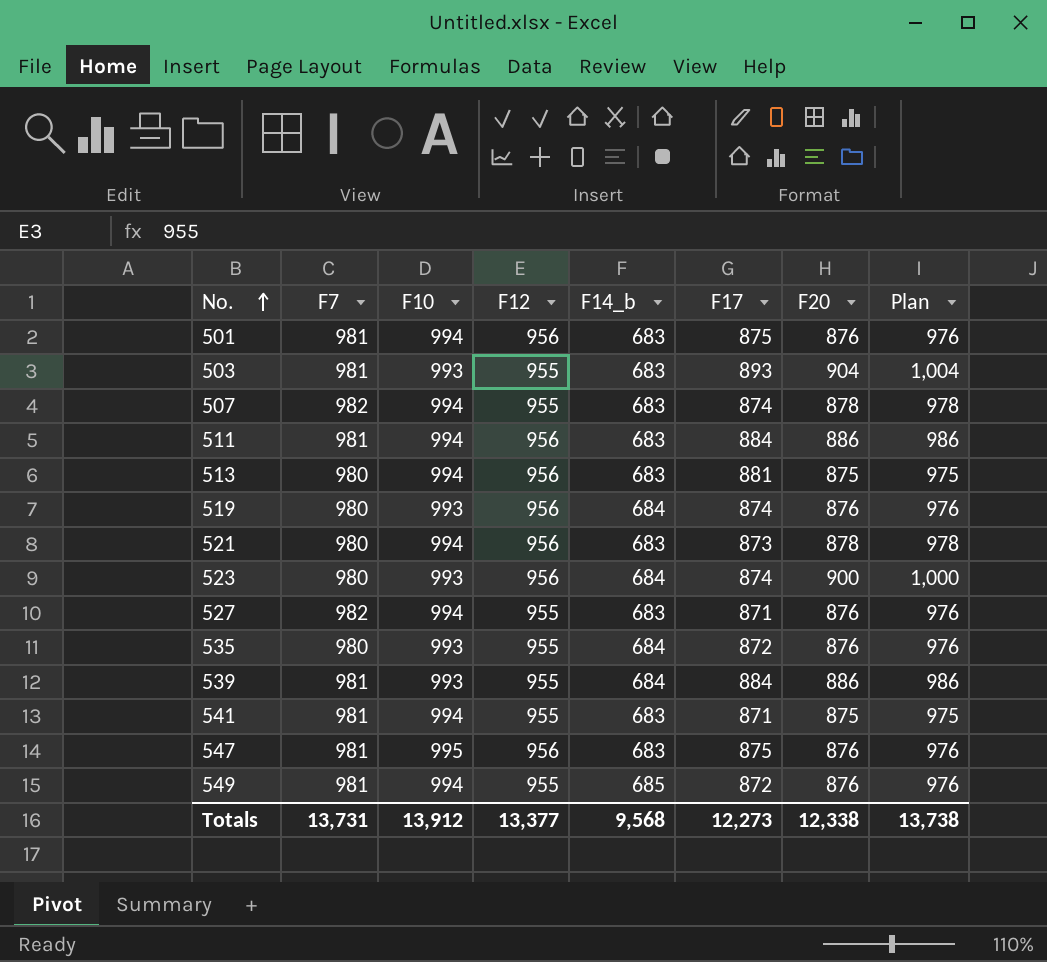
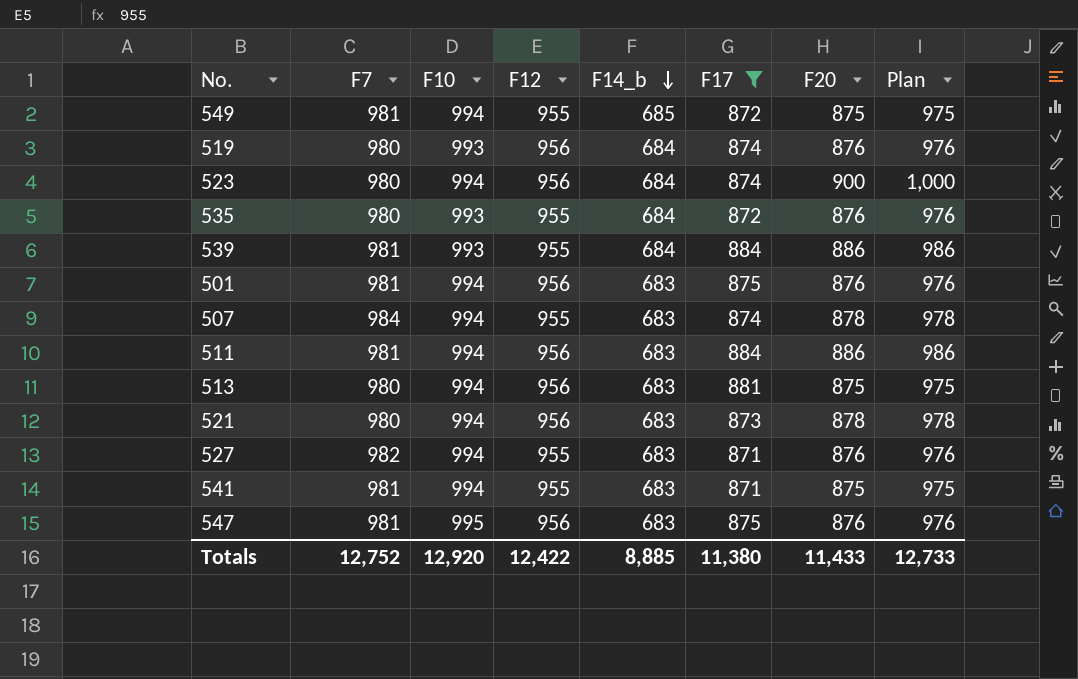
filter: none -> F17 != 893
row order: No. ascending -> F14_b descending
549 | F20: 876 -> 875
549 | Plan: 976 -> 975
523 | F10: 993 -> 994
507 | F7: 982 -> 984
Totals | F7: 13,731 -> 12,752
Totals | F10: 13,912 -> 12,920
Totals | F12: 13,377 -> 12,422
Totals | F14_b: 9,568 -> 8,885
Totals | F17: 12,273 -> 11,380
Totals | F20: 12,338 -> 11,433
Totals | Plan: 13,738 -> 12,733

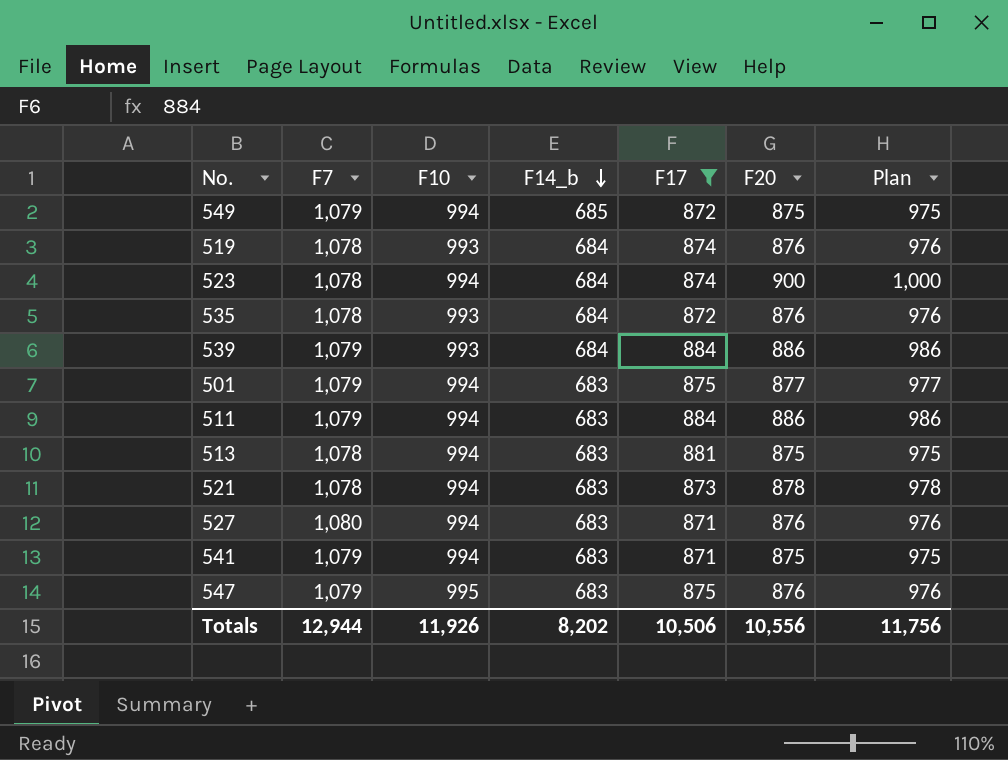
column F12 | position: 4 -> none
row 507: 984 | 994 | 955 | 683 | 874 | 878 | 978 -> none
549 | F7: 981 -> 1,079
519 | F7: 980 -> 1,078
523 | F7: 980 -> 1,078
535 | F7: 980 -> 1,078
539 | F7: 981 -> 1,079
501 | F7: 981 -> 1,079
501 | F20: 876 -> 877
501 | Plan: 976 -> 977
511 | F7: 981 -> 1,079
513 | F7: 980 -> 1,078
521 | F7: 980 -> 1,078
527 | F7: 982 -> 1,080
541 | F7: 981 -> 1,079
547 | F7: 981 -> 1,079
Totals | F7: 12,752 -> 12,944
Totals | F10: 12,920 -> 11,926
Totals | F14_b: 8,885 -> 8,202
Totals | F17: 11,380 -> 10,506
Totals | F20: 11,433 -> 10,556
Totals | Plan: 12,733 -> 11,756

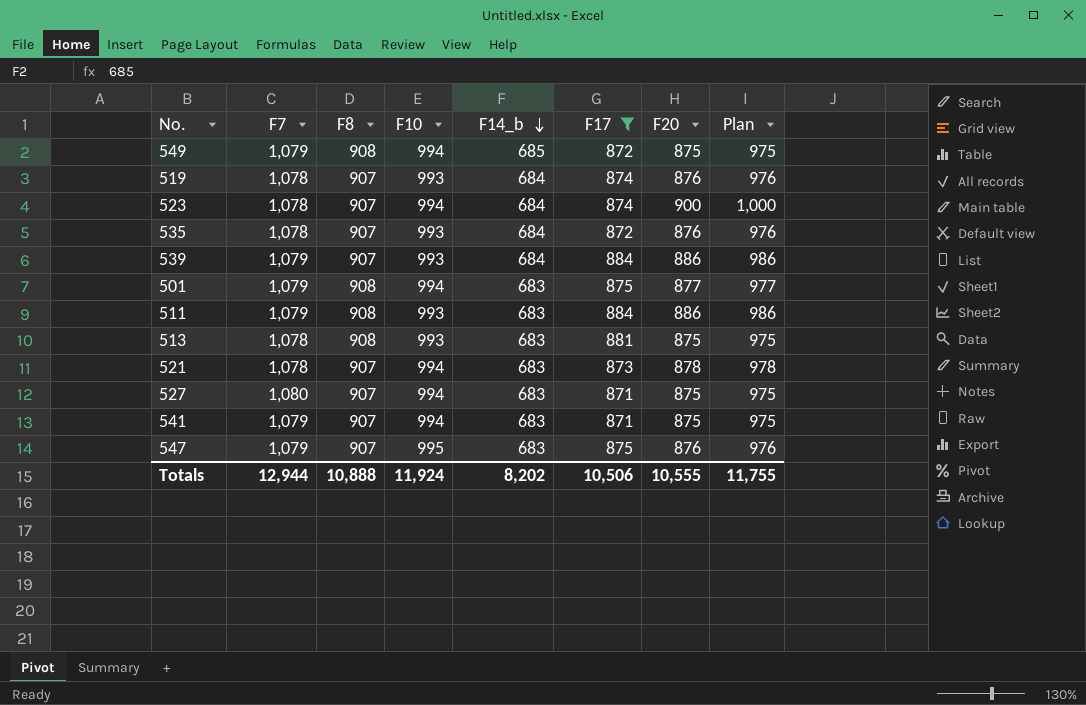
column F8 | position: none -> 3
511 | F10: 994 -> 993
513 | F10: 994 -> 993
527 | F20: 876 -> 875
527 | Plan: 976 -> 975
Totals | F10: 11,926 -> 11,924
Totals | F20: 10,556 -> 10,555
Totals | Plan: 11,756 -> 11,755

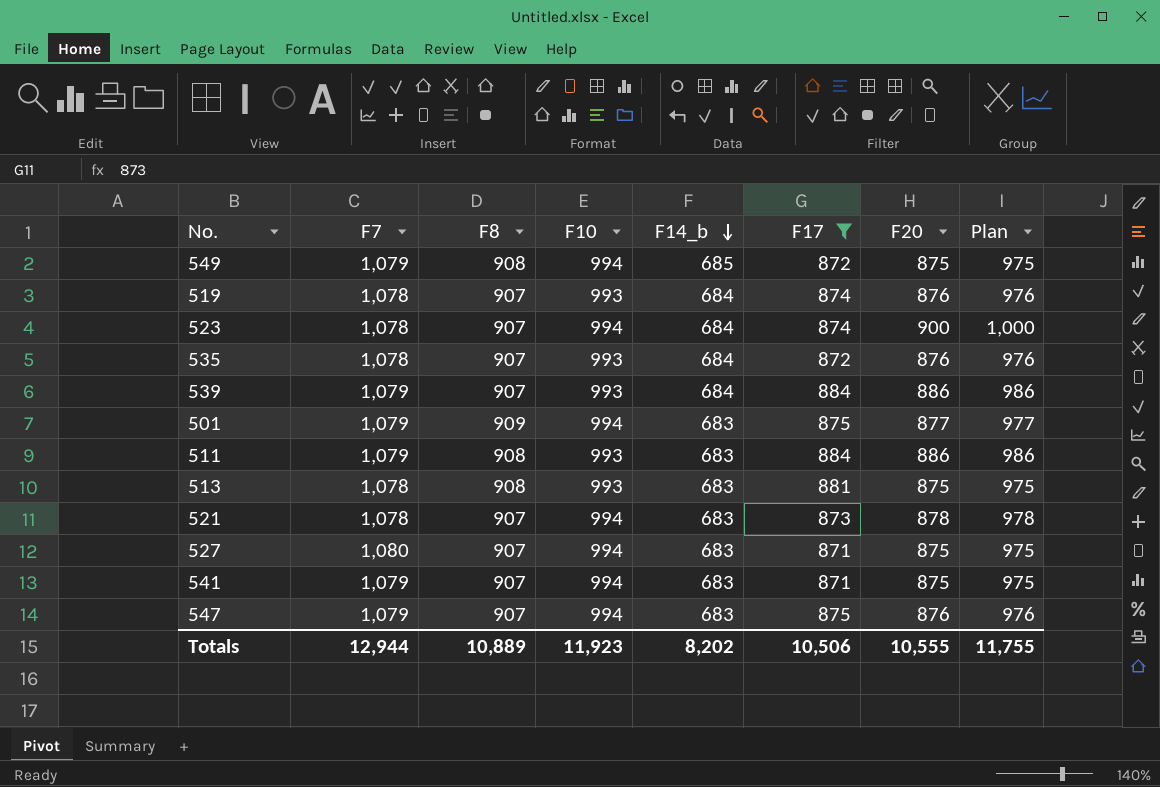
501 | F8: 908 -> 909
547 | F10: 995 -> 994
Totals | F8: 10,888 -> 10,889
Totals | F10: 11,924 -> 11,923

